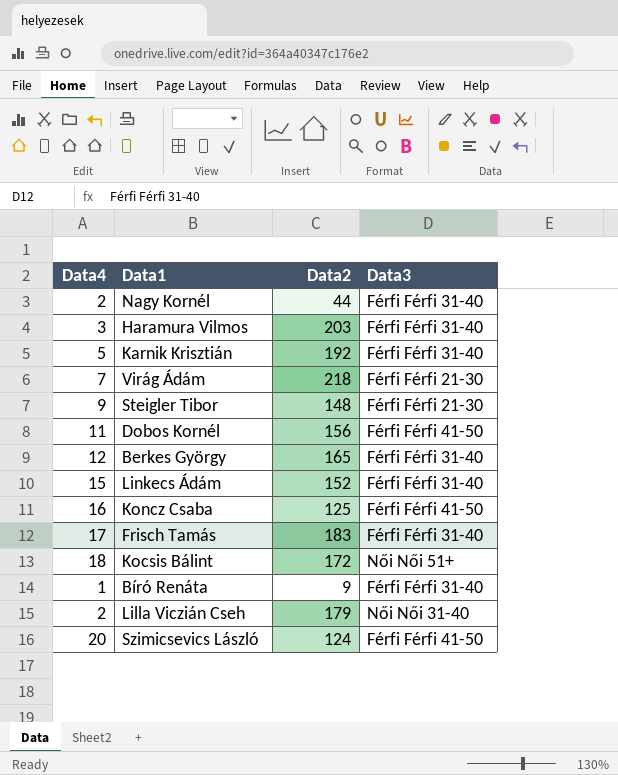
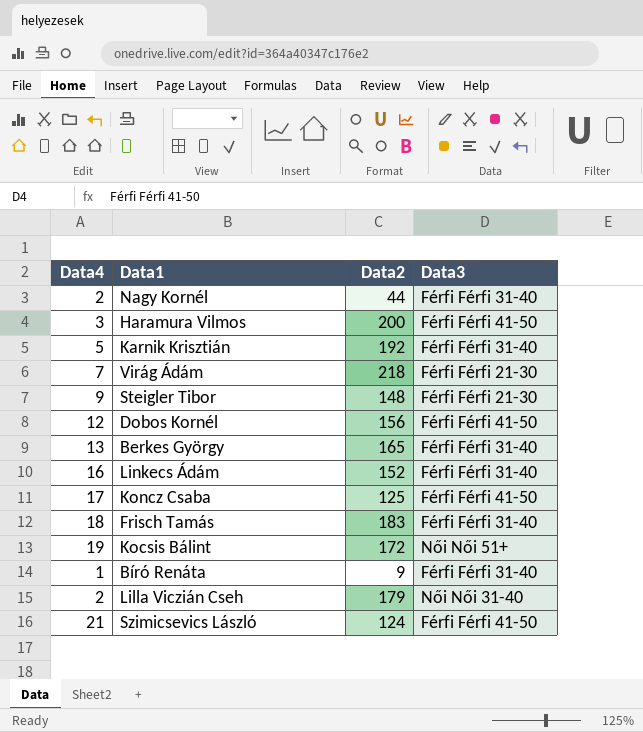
Haramura Vilmos | Data2: 203 -> 200
Haramura Vilmos | Data3: Férfi Férfi 31-40 -> Férfi Férfi 41-50
Dobos Kornél | Data4: 11 -> 12
Berkes György | Data4: 12 -> 13
Linkecs Ádám | Data4: 15 -> 16
Koncz Csaba | Data4: 16 -> 17
Frisch Tamás | Data4: 17 -> 18
Kocsis Bálint | Data4: 18 -> 19
Szimicsevics László | Data4: 20 -> 21

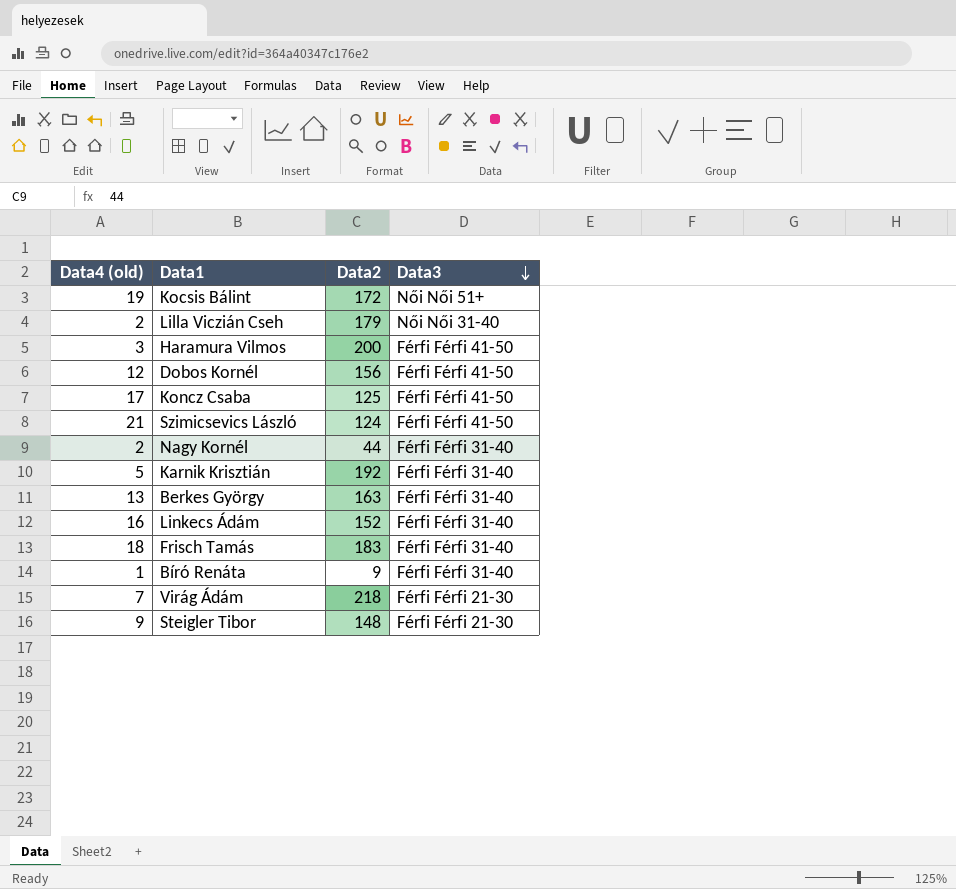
row order: none -> Data3 descending
column name: Data4 -> Data4 (old)
Berkes György | Data2: 165 -> 163

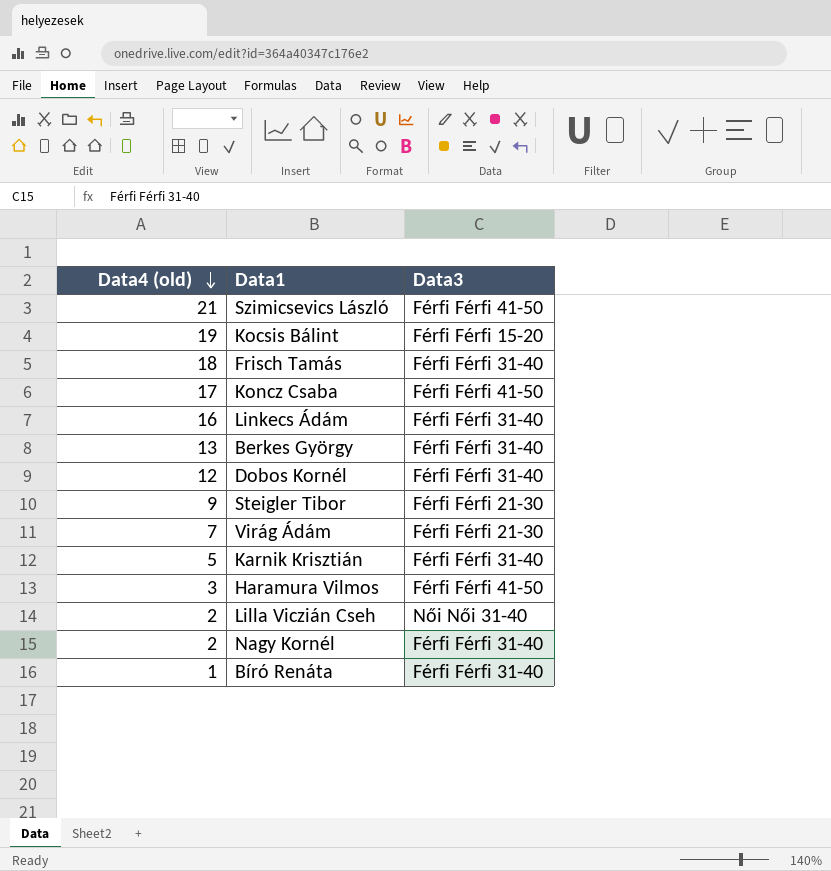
row order: Data3 descending -> Data4 (old) descending
column Data2 | position: 3 -> none
Kocsis Bálint | Data3: Női Női 51+ -> Férfi Férfi 15-20
Dobos Kornél | Data3: Férfi Férfi 41-50 -> Férfi Férfi 31-40

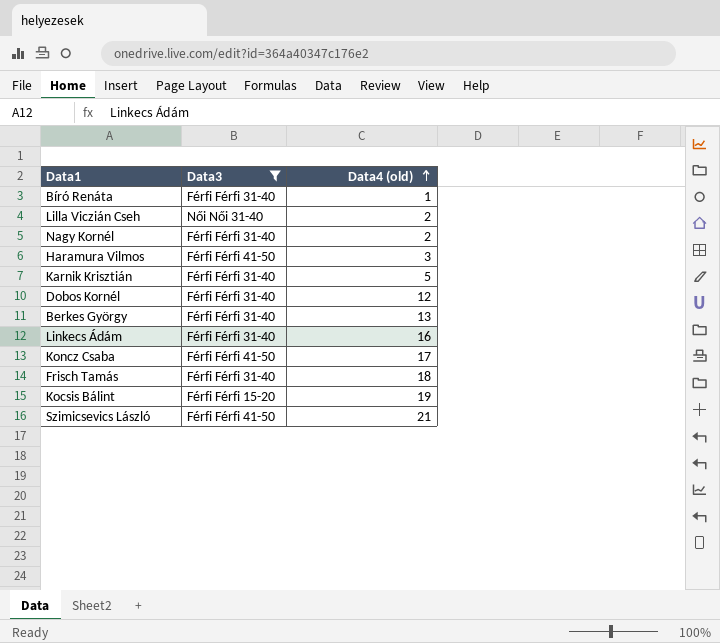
filter: none -> Data3 != Férfi Férfi 21-30
row order: Data4 (old) descending -> Data4 (old) ascending
column Data4 (old) | position: 1 -> 3

